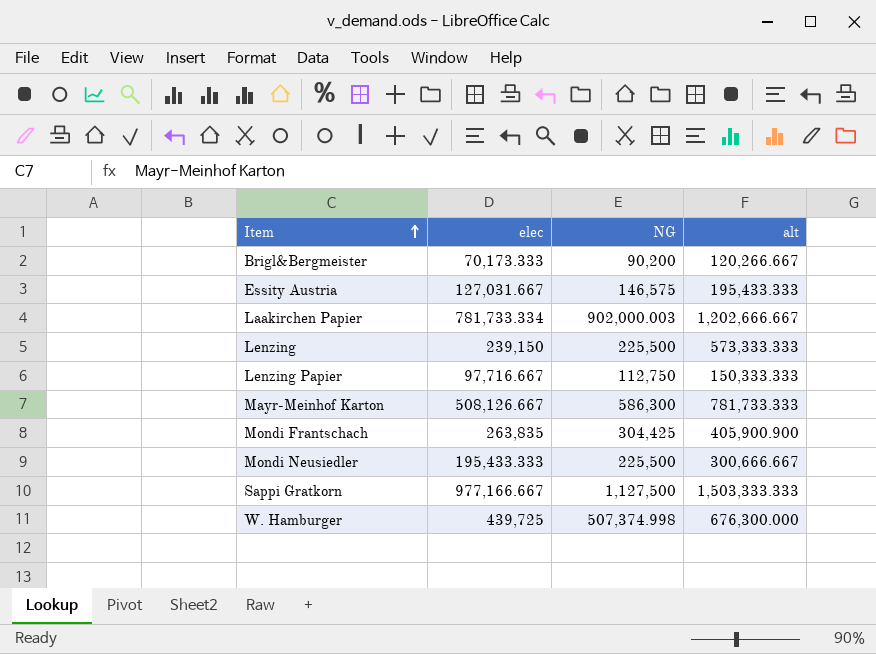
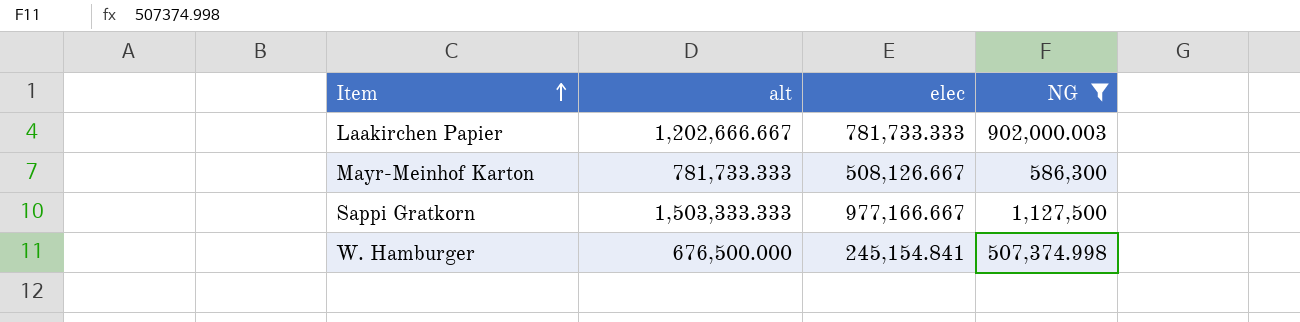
filter: none -> NG >= 507,374.998
column alt | position: 4 -> 2
Laakirchen Papier | elec: 781,733.334 -> 781,733.333
W. Hamburger | alt: 676,300.000 -> 676,500.000
W. Hamburger | elec: 439,725 -> 245,154.841

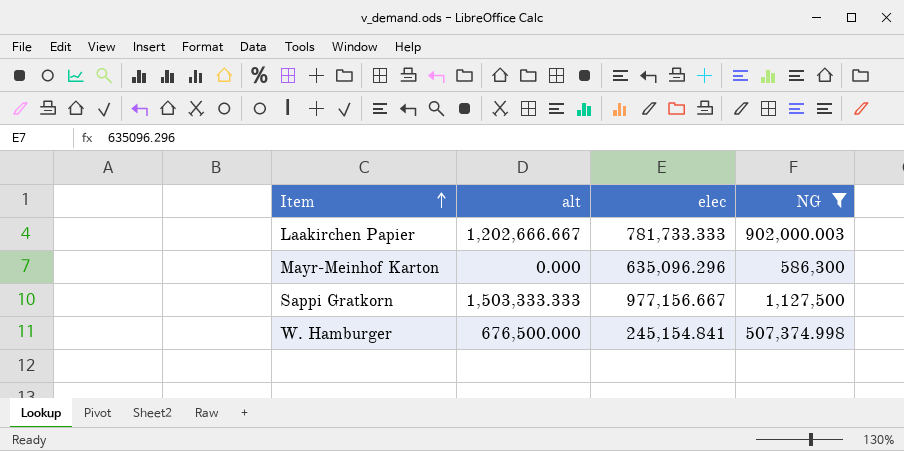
Mayr-Meinhof Karton | alt: 781,733.333 -> 0.000
Mayr-Meinhof Karton | elec: 508,126.667 -> 635,096.296
Sappi Gratkorn | elec: 977,166.667 -> 977,156.667

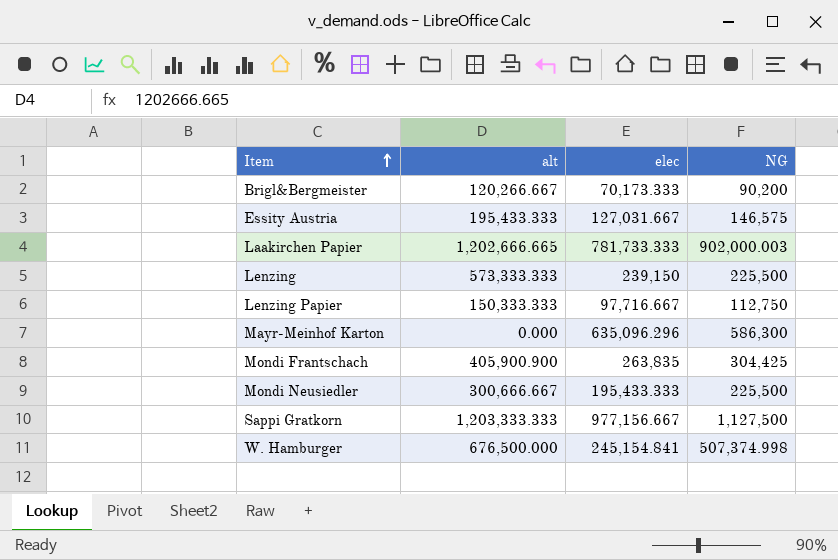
filter: NG >= 507,374.998 -> none
Laakirchen Papier | alt: 1,202,666.667 -> 1,202,666.665
Sappi Gratkorn | alt: 1,503,333.333 -> 1,203,333.333

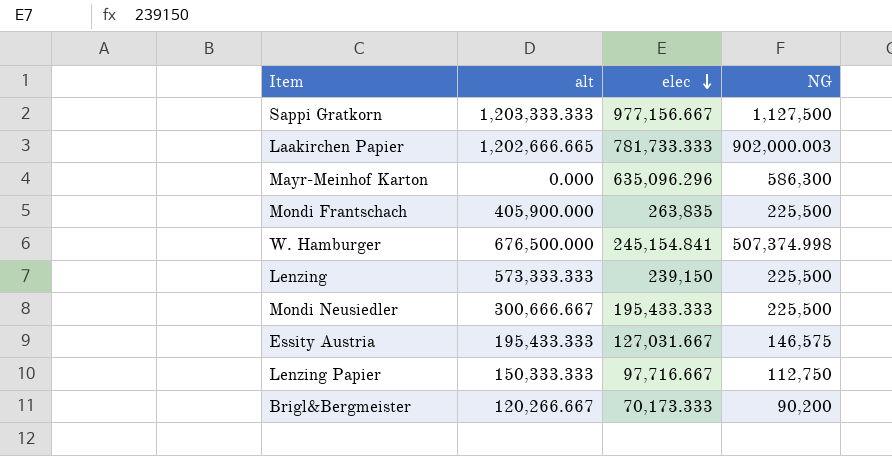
row order: Item ascending -> elec descending
Mondi Frantschach | alt: 405,900.900 -> 405,900.000
Mondi Frantschach | NG: 304,425 -> 225,500

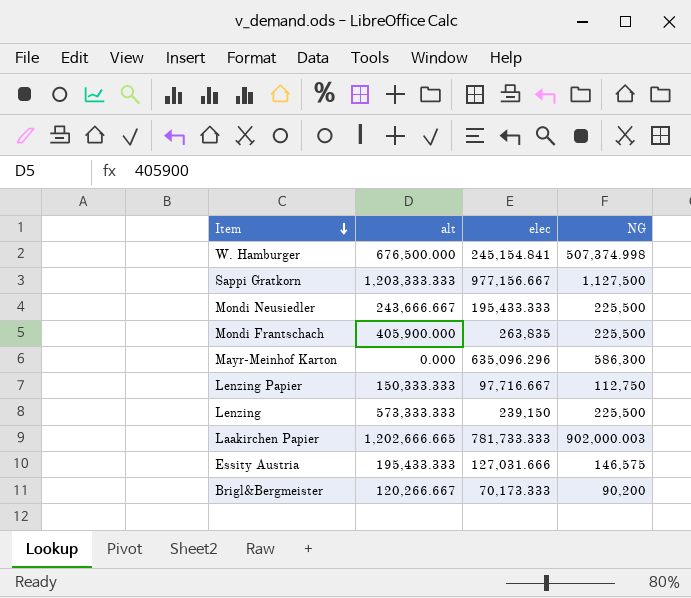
row order: elec descending -> Item descending
Mondi Neusiedler | alt: 300,666.667 -> 243,666.667
Essity Austria | elec: 127,031.667 -> 127,031.666

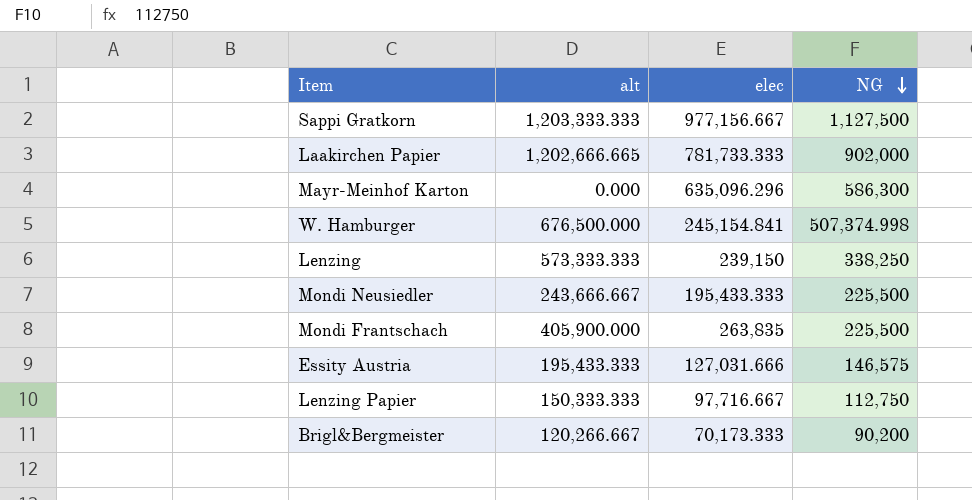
row order: Item descending -> NG descending
Laakirchen Papier | NG: 902,000.003 -> 902,000
Lenzing | NG: 225,500 -> 338,250

